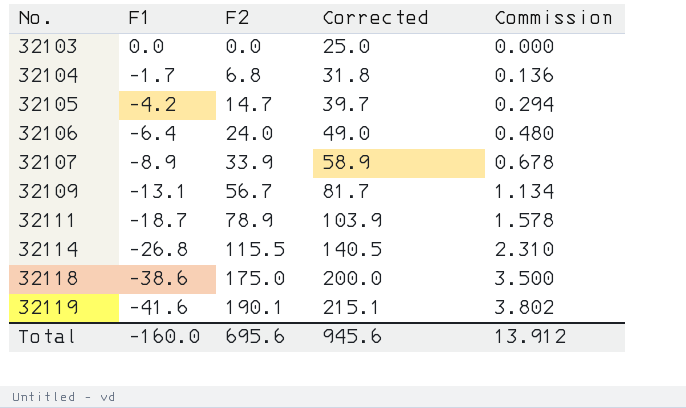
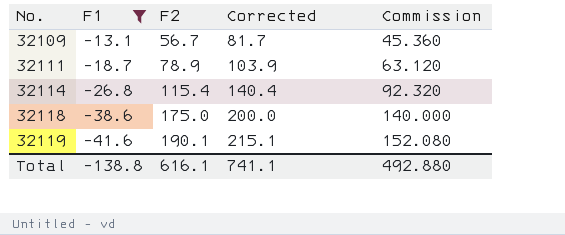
filter: none -> F1 <= -13.1
column Commission | formula: [F2] * 0.02 -> [F2] * 0.8
32114 | F2: 115.5 -> 115.4
32114 | Corrected: 140.5 -> 140.4
Total | F1: -160.0 -> -138.8
Total | F2: 695.6 -> 616.1
Total | Corrected: 945.6 -> 741.1
Total | Commission: 13.912 -> 492.880

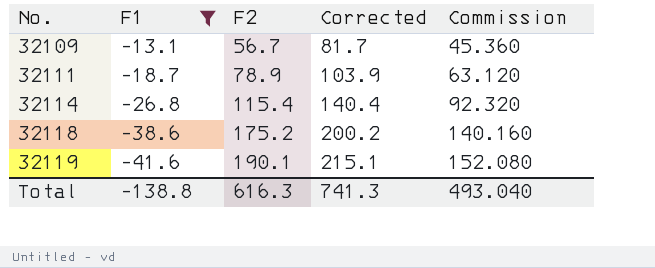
32118 | F2: 175.0 -> 175.2
32118 | Corrected: 200.0 -> 200.2
32118 | Commission: 140.000 -> 140.160
Total | F2: 616.1 -> 616.3
Total | Corrected: 741.1 -> 741.3
Total | Commission: 492.880 -> 493.040

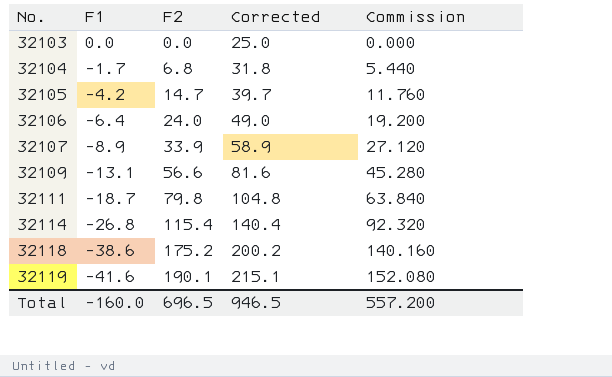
filter: F1 <= -13.1 -> none
32109 | F2: 56.7 -> 56.6
32109 | Corrected: 81.7 -> 81.6
32109 | Commission: 45.360 -> 45.280
32111 | F2: 78.9 -> 79.8
32111 | Corrected: 103.9 -> 104.8
32111 | Commission: 63.120 -> 63.840
Total | F1: -138.8 -> -160.0
Total | F2: 616.3 -> 696.5
Total | Corrected: 741.3 -> 946.5
Total | Commission: 493.040 -> 557.200

